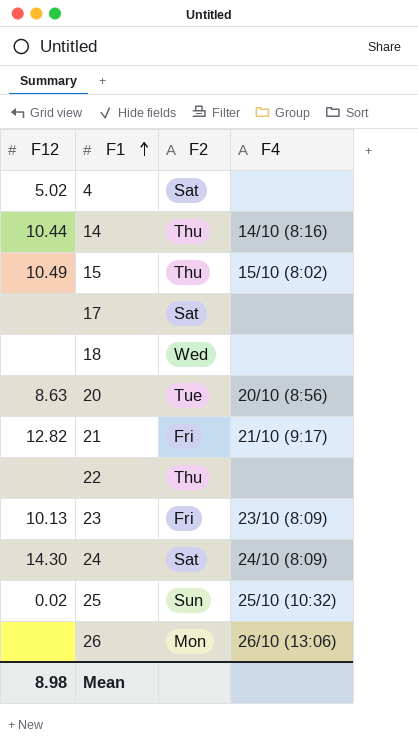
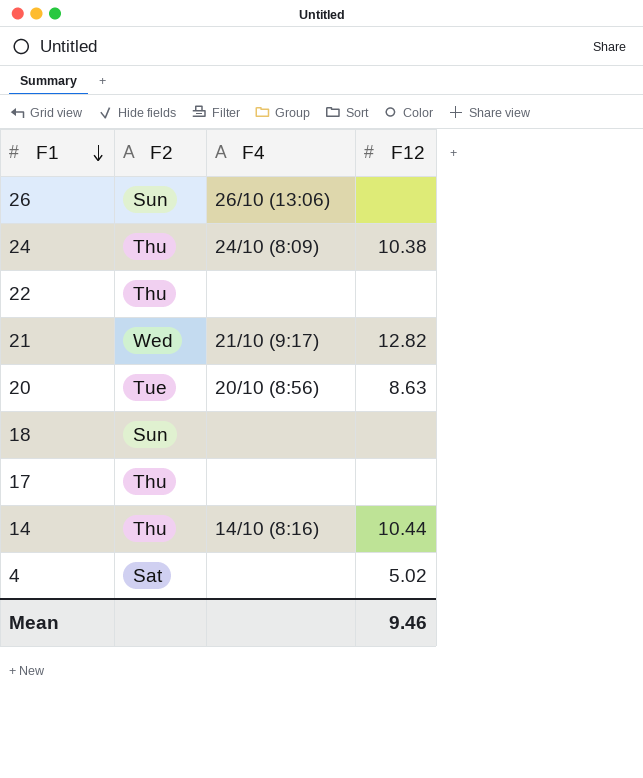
row order: F1 ascending -> F1 descending
column F12 | position: 1 -> 4
row 15: 10.49 | Thu | 15/10 (8:02) -> none
row 23: 10.13 | Fri | 23/10 (8:09) -> none
row 25: 0.02 | Sun | 25/10 (10:32) -> none
26 | F2: Mon -> Sun
24 | F2: Sat -> Thu
24 | F12: 14.30 -> 10.38
21 | F2: Fri -> Wed
18 | F2: Wed -> Sun
17 | F2: Sat -> Thu
Mean | F12: 8.98 -> 9.46

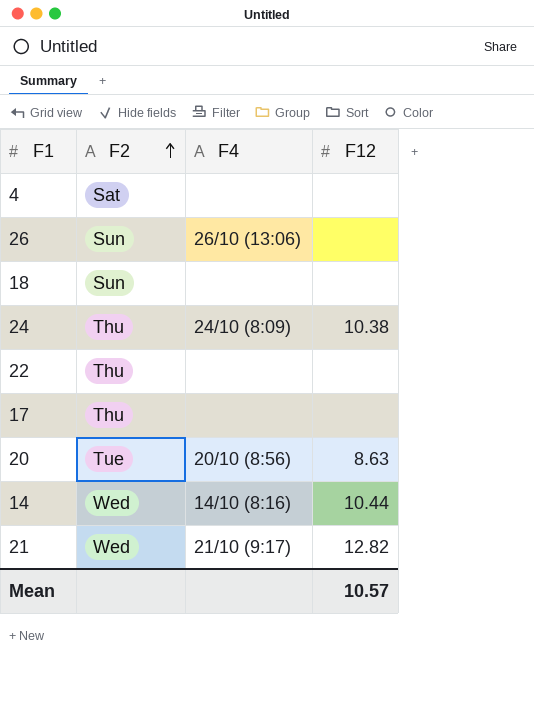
row order: F1 descending -> F2 ascending
4 | F12: 5.02 -> none
14 | F2: Thu -> Wed
Mean | F12: 9.46 -> 10.57

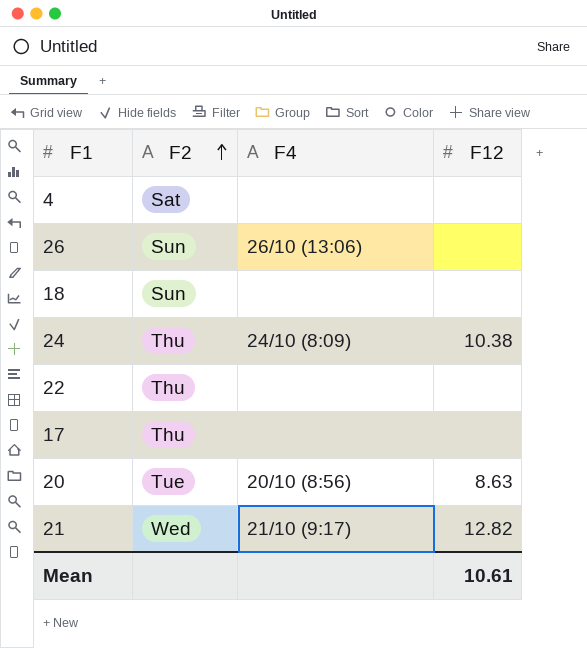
row 14: Wed | 14/10 (8:16) | 10.44 -> none
Mean | F12: 10.57 -> 10.61

